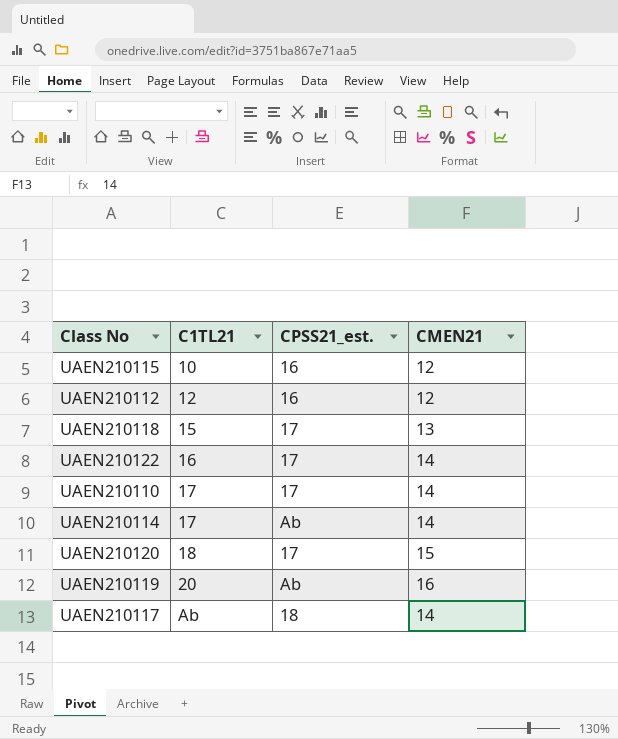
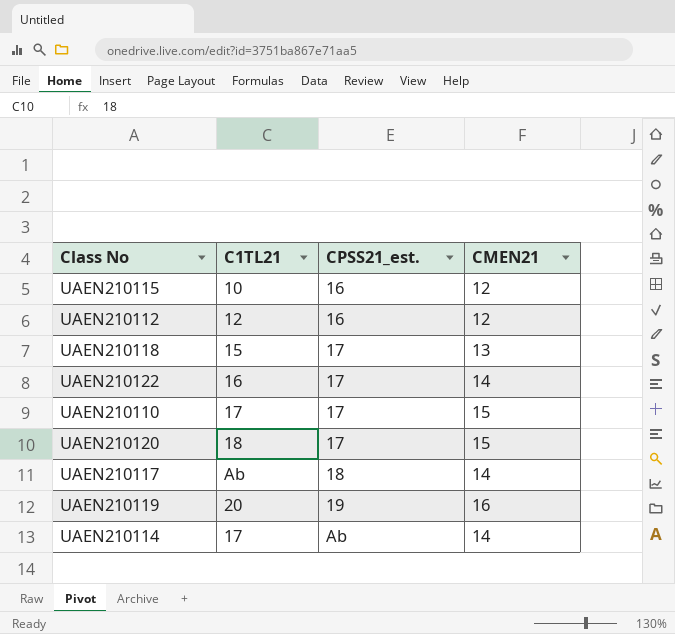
row order: C1TL21 ascending -> CPSS21_est. ascending
UAEN210110 | CMEN21: 14 -> 15
UAEN210119 | CPSS21_est.: Ab -> 19

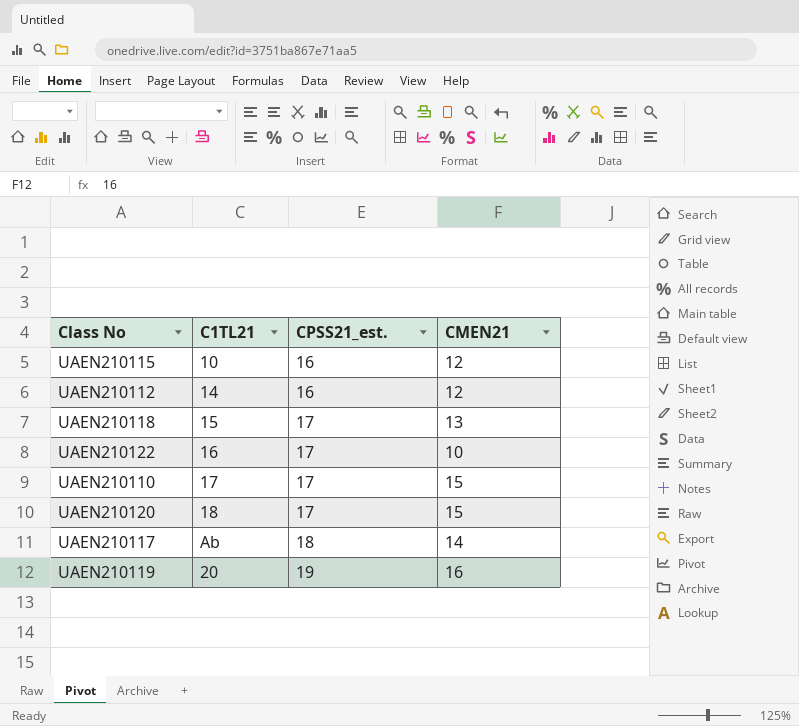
row UAEN210114: 17 | Ab | 14 -> none
UAEN210112 | C1TL21: 12 -> 14
UAEN210122 | CMEN21: 14 -> 10

